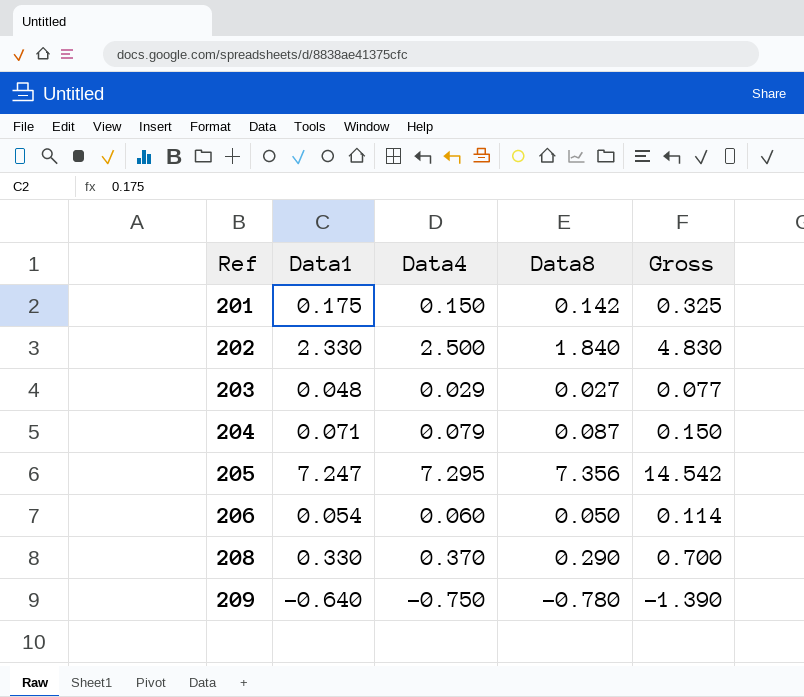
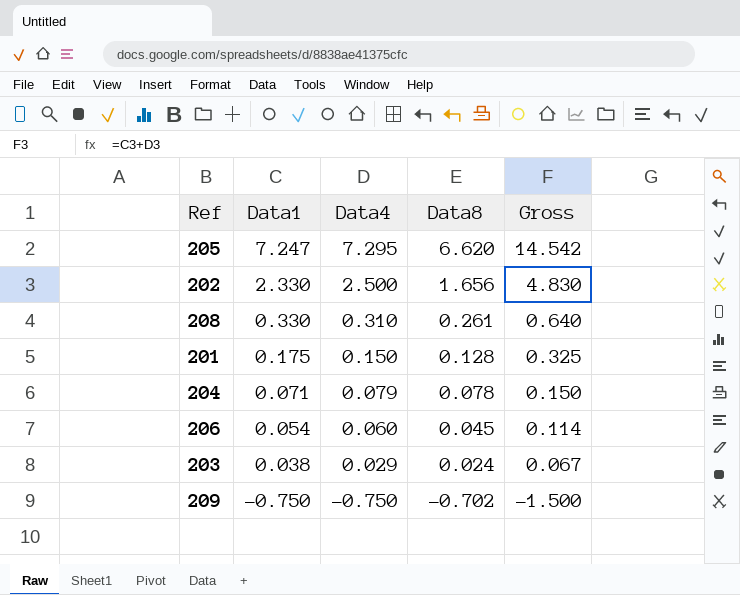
row order: Ref ascending -> Data1 descending
205 | Data8: 7.356 -> 6.620
202 | Data8: 1.840 -> 1.656
208 | Data4: 0.370 -> 0.310
208 | Data8: 0.290 -> 0.261
208 | Gross: 0.700 -> 0.640
201 | Data8: 0.142 -> 0.128
204 | Data8: 0.087 -> 0.078
206 | Data8: 0.050 -> 0.045
203 | Data1: 0.048 -> 0.038
203 | Data8: 0.027 -> 0.024
203 | Gross: 0.077 -> 0.067
209 | Data1: -0.640 -> -0.750
209 | Data8: -0.780 -> -0.702
209 | Gross: -1.390 -> -1.500

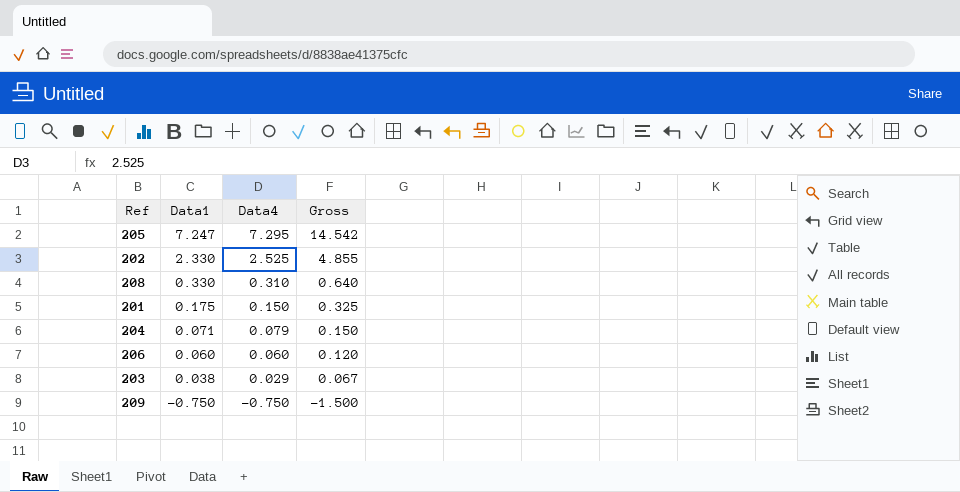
column Data8 | position: 4 -> none
202 | Data4: 2.500 -> 2.525
202 | Gross: 4.830 -> 4.855
206 | Data1: 0.054 -> 0.060
206 | Gross: 0.114 -> 0.120

